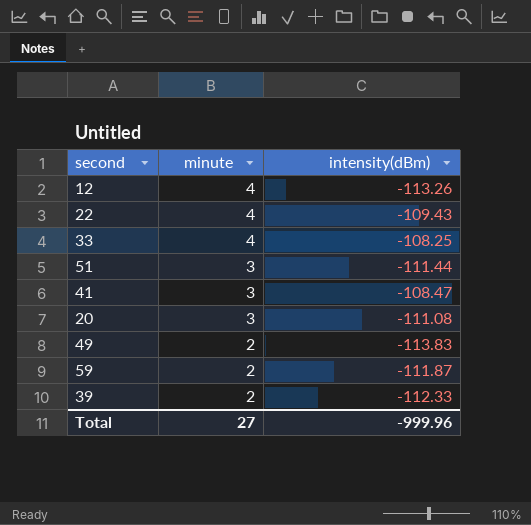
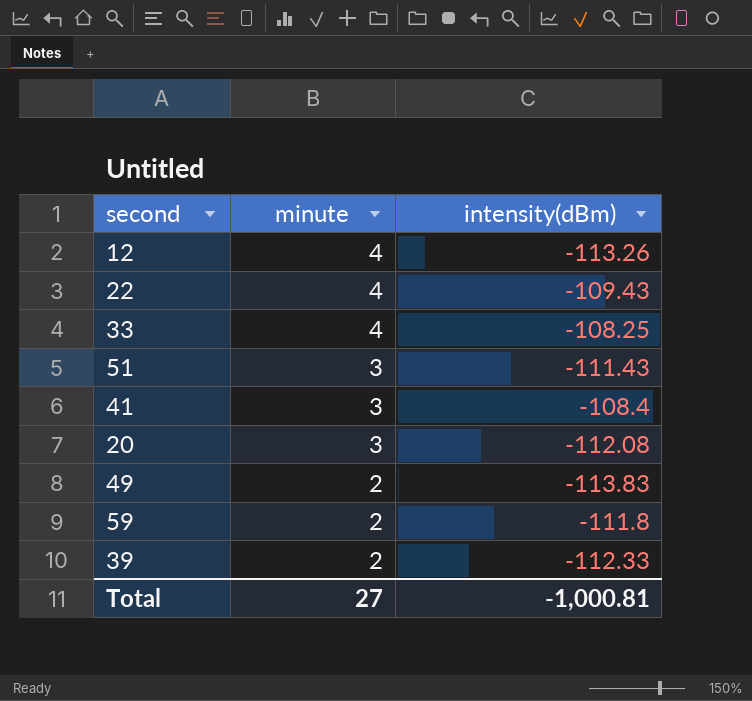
51 | intensity(dBm): -111.44 -> -111.43
41 | intensity(dBm): -108.47 -> -108.4
20 | intensity(dBm): -111.08 -> -112.08
59 | intensity(dBm): -111.87 -> -111.8
Total | intensity(dBm): -999.96 -> -1,000.81

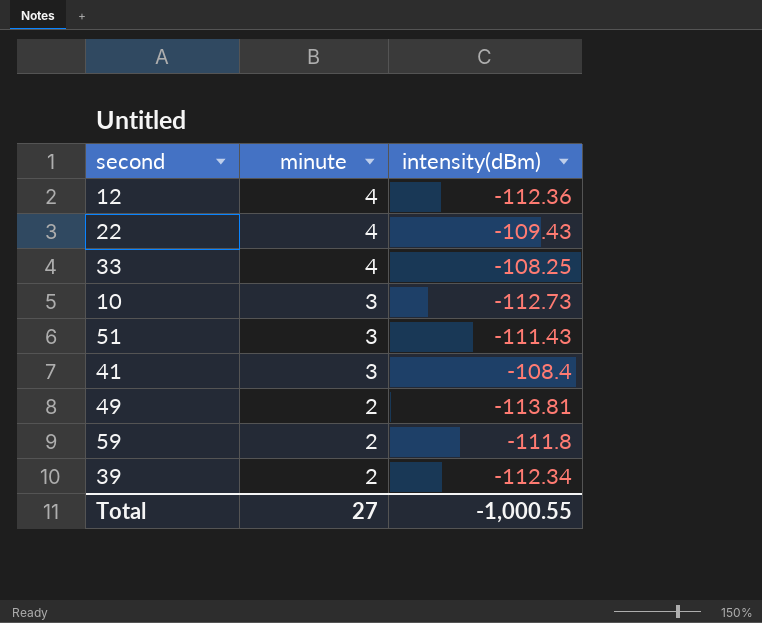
row 20: 3 | -112.08 -> none
12 | intensity(dBm): -113.26 -> -112.36
row 10: none -> 3 | -112.73
49 | intensity(dBm): -113.83 -> -113.81
39 | intensity(dBm): -112.33 -> -112.34
Total | intensity(dBm): -1,000.81 -> -1,000.55

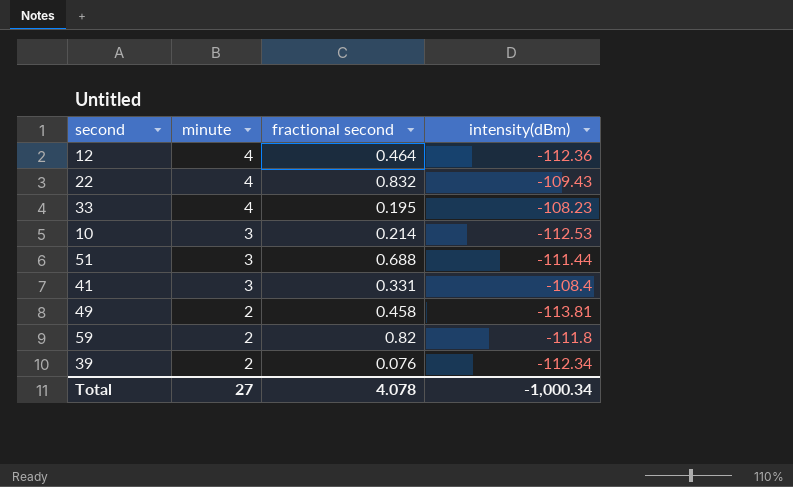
column fractional second | position: none -> 3
33 | intensity(dBm): -108.25 -> -108.23
10 | intensity(dBm): -112.73 -> -112.53
51 | intensity(dBm): -111.43 -> -111.44
Total | intensity(dBm): -1,000.55 -> -1,000.34

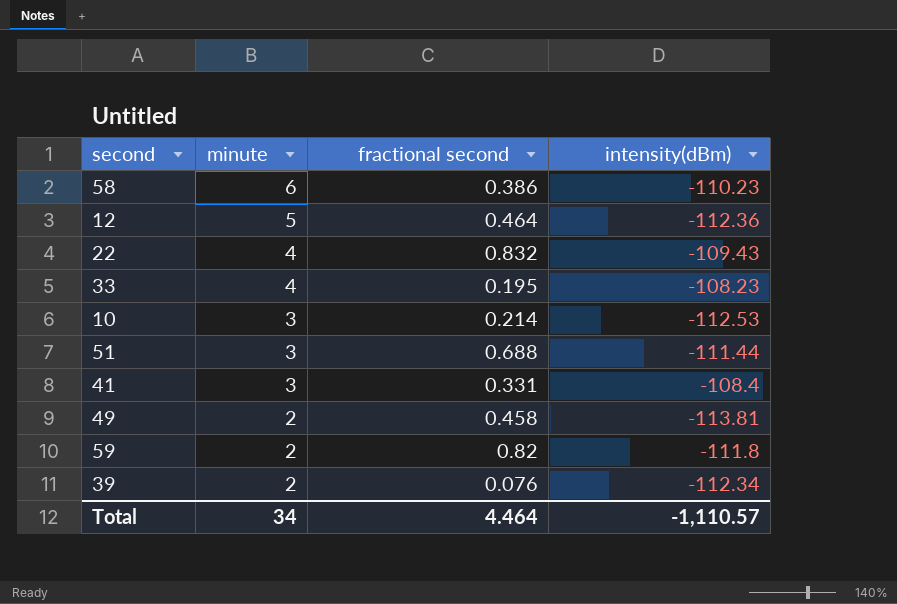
row 58: none -> 6 | 0.386 | -110.23
12 | minute: 4 -> 5
Total | minute: 27 -> 34
Total | fractional second: 4.078 -> 4.464
Total | intensity(dBm): -1,000.34 -> -1,110.57

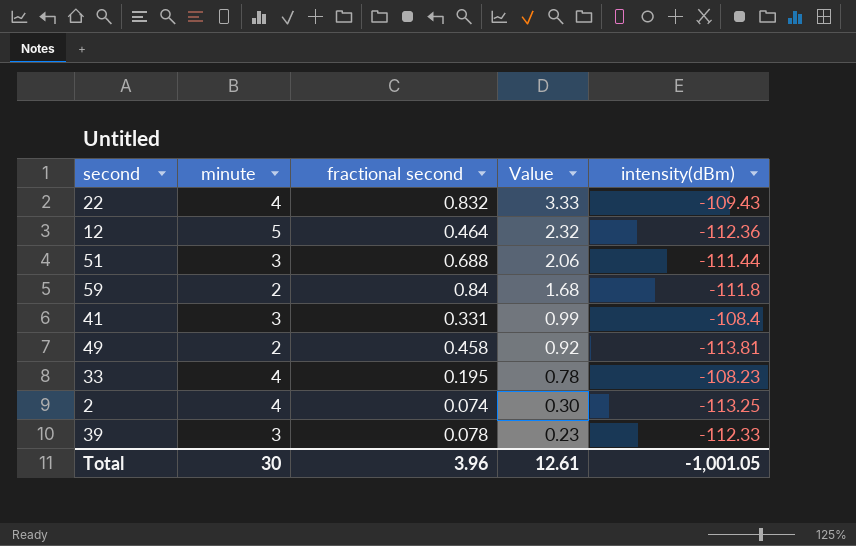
row order: minute descending -> Value descending
column Value | formula: none -> [minute] * [fractional second]
row 58: 6 | 0.386 | -110.23 -> none
row 10: 3 | 0.214 | -112.53 -> none
59 | fractional second: 0.82 -> 0.84
row 2: none -> 4 | 0.074 | 0.30 | -113.25
39 | minute: 2 -> 3
39 | fractional second: 0.076 -> 0.078
39 | intensity(dBm): -112.34 -> -112.33
Total | minute: 34 -> 30
Total | fractional second: 4.464 -> 3.96
Total | intensity(dBm): -1,110.57 -> -1,001.05

